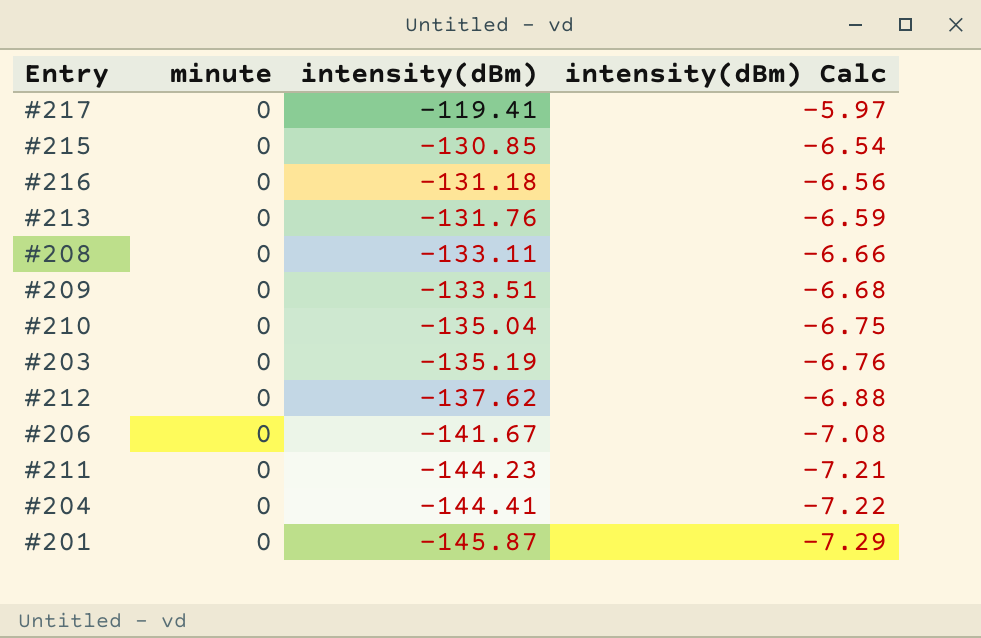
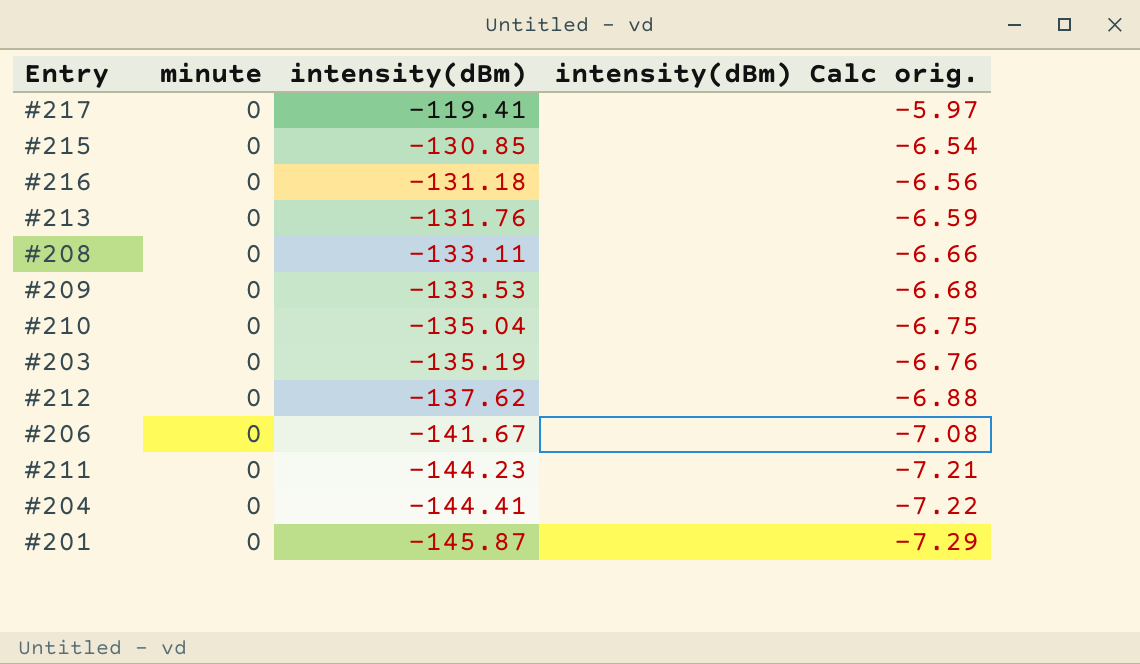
column name: intensity(dBm) Calc -> intensity(dBm) Calc orig.
#209 | intensity(dBm): -133.51 -> -133.53

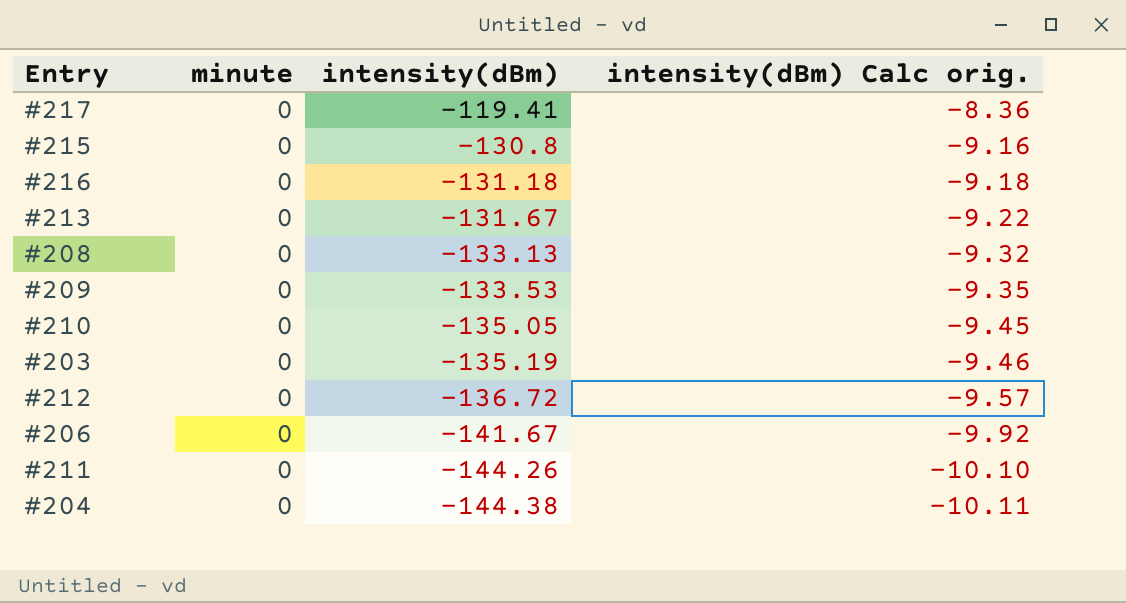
column intensity(dBm) Calc orig. | formula: [intensity(dBm)] * 0.05 -> [intensity(dBm)] * 0.07
row #201: 0 | -145.87 | -7.29 -> none
#215 | intensity(dBm): -130.85 -> -130.8
#213 | intensity(dBm): -131.76 -> -131.67
#208 | intensity(dBm): -133.11 -> -133.13
#210 | intensity(dBm): -135.04 -> -135.05
#212 | intensity(dBm): -137.62 -> -136.72
#211 | intensity(dBm): -144.23 -> -144.26
#204 | intensity(dBm): -144.41 -> -144.38

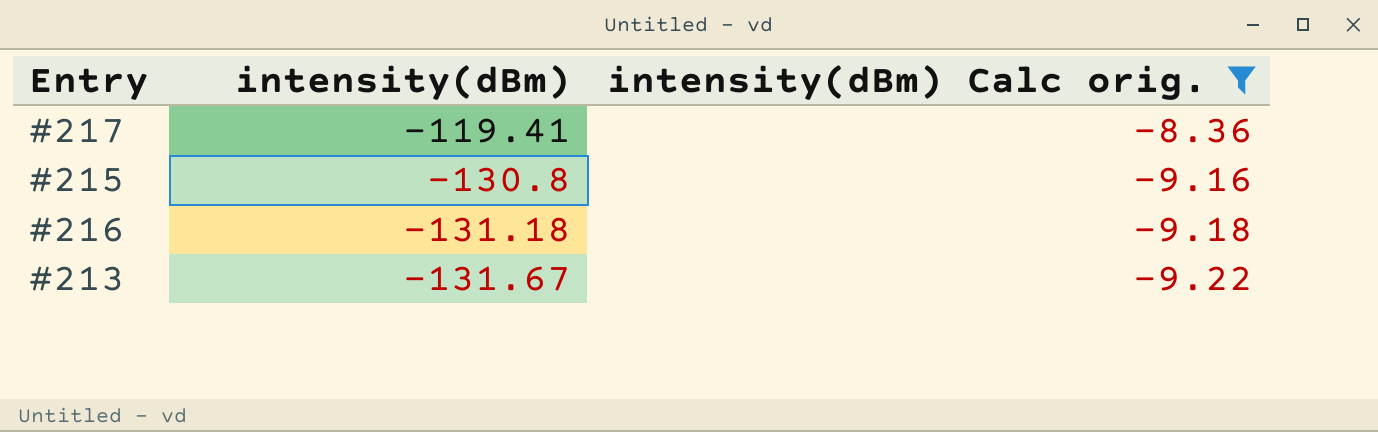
filter: none -> intensity(dBm) Calc orig. >= -9.22
column minute | position: 2 -> none

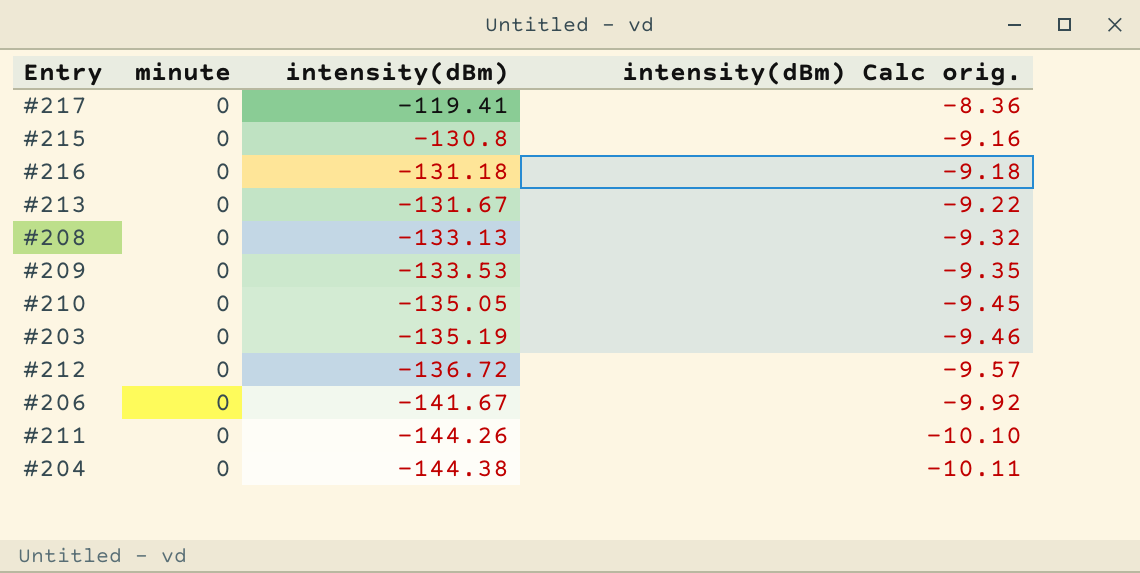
filter: intensity(dBm) Calc orig. >= -9.22 -> none
column minute | position: none -> 2

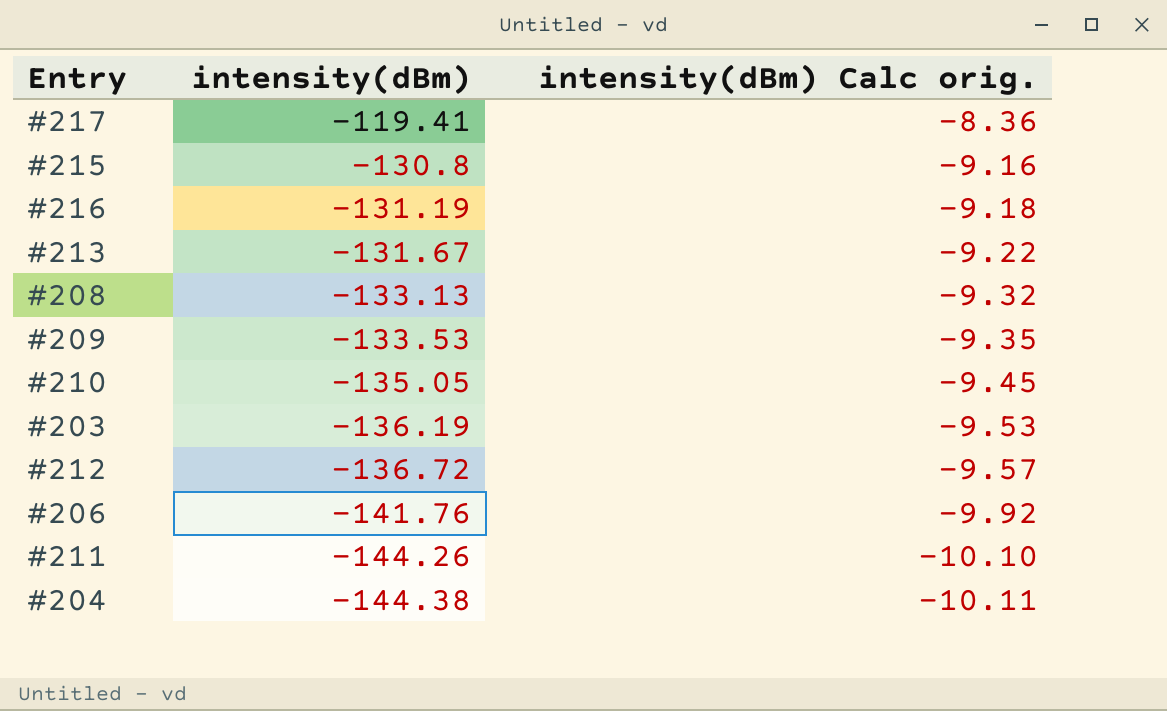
column minute | position: 2 -> none
#216 | intensity(dBm): -131.18 -> -131.19
#203 | intensity(dBm): -135.19 -> -136.19
#203 | intensity(dBm) Calc orig.: -9.46 -> -9.53
#206 | intensity(dBm): -141.67 -> -141.76

